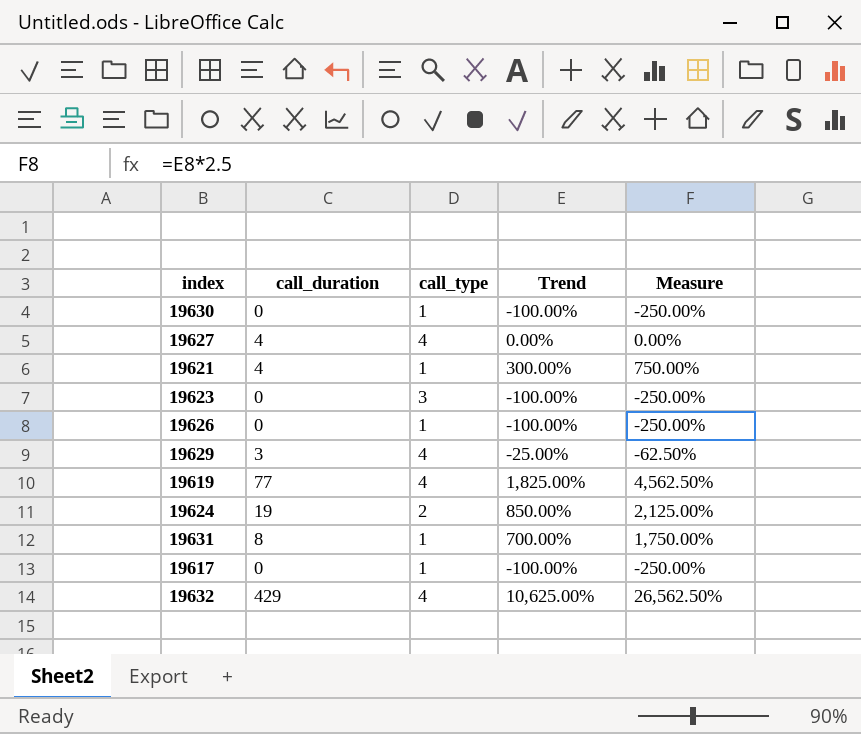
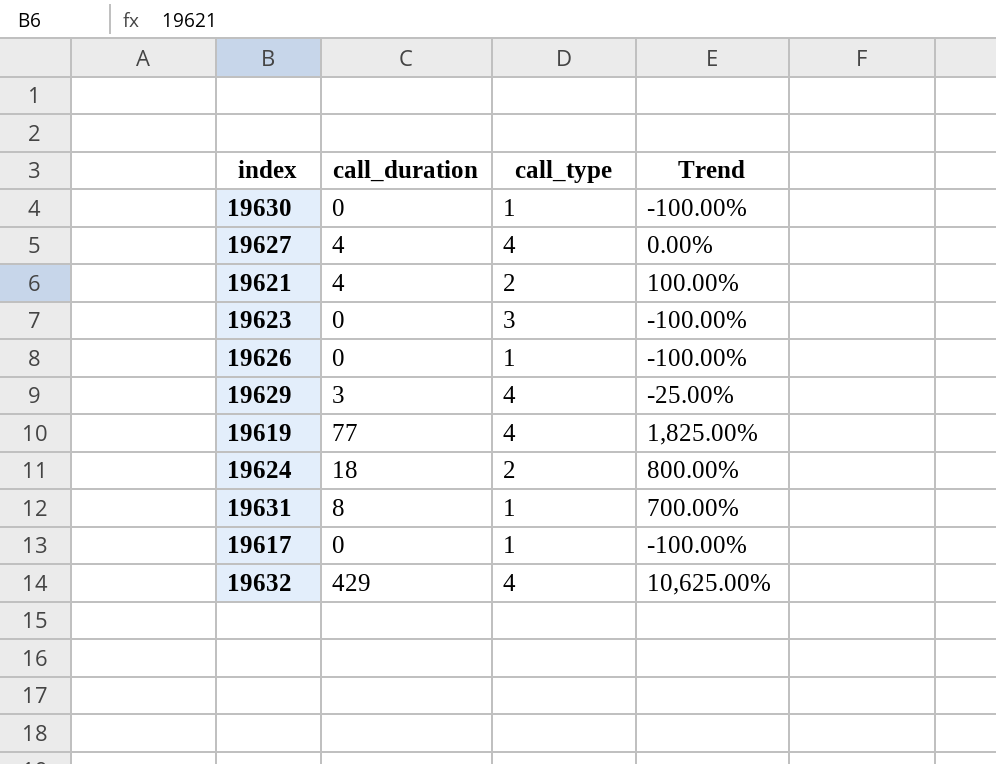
column Measure | formula: [Trend] * 2.5 -> none
19621 | call_type: 1 -> 2
19621 | Trend: 300.00% -> 100.00%
19624 | call_duration: 19 -> 18
19624 | Trend: 850.00% -> 800.00%

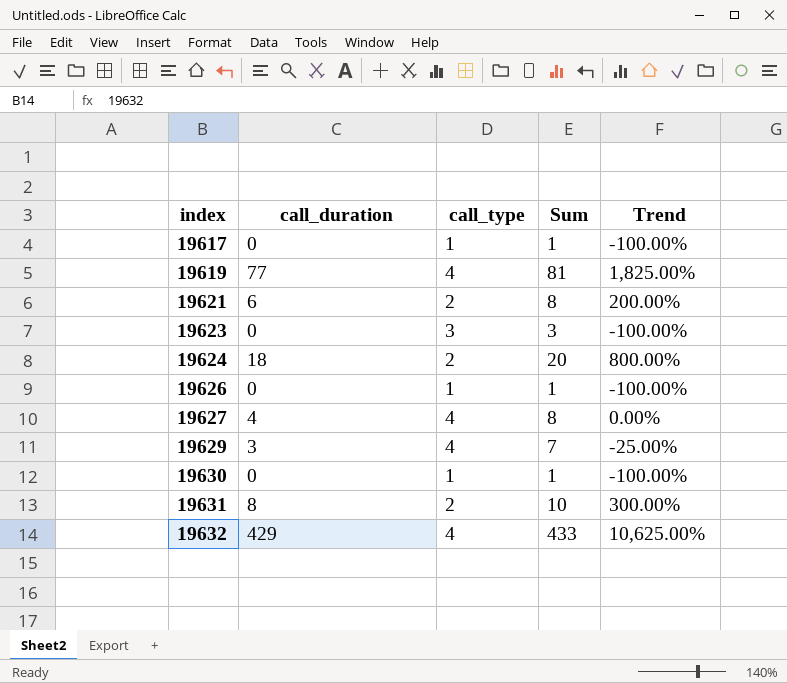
row order: none -> index ascending
column Sum | formula: none -> [call_duration] + [call_type]
19621 | call_duration: 4 -> 6
19621 | Trend: 100.00% -> 200.00%
19631 | call_type: 1 -> 2
19631 | Trend: 700.00% -> 300.00%

